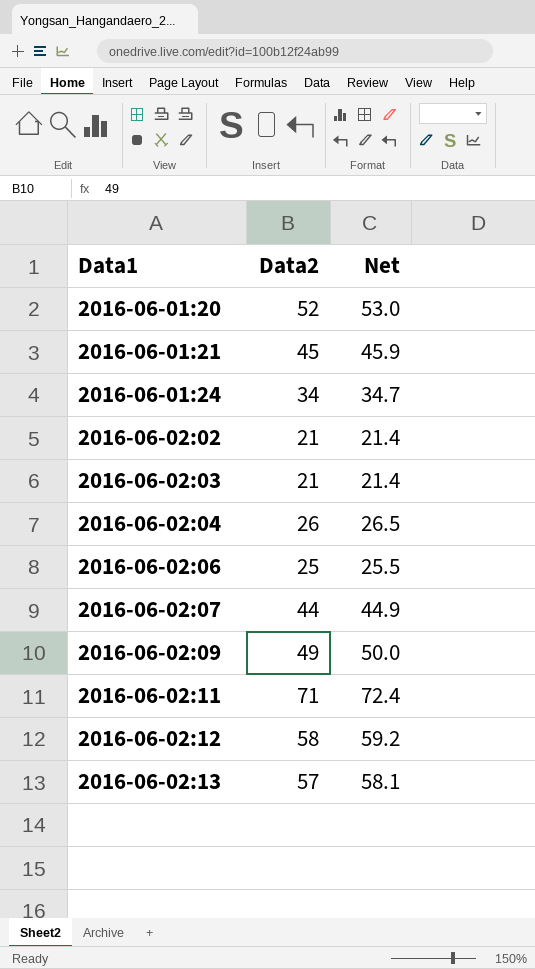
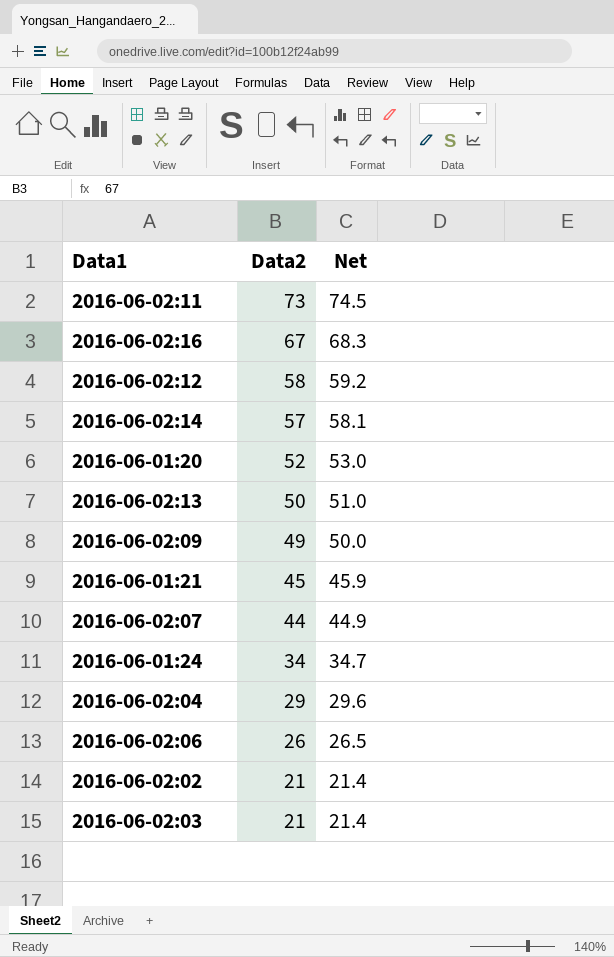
row order: Data1 ascending -> Data2 descending
2016-06-02:11 | Data2: 71 -> 73
2016-06-02:11 | Net: 72.4 -> 74.5
row 2016-06-02:16: none -> 67 | 68.3
row 2016-06-02:14: none -> 57 | 58.1
2016-06-02:13 | Data2: 57 -> 50
2016-06-02:13 | Net: 58.1 -> 51.0
2016-06-02:04 | Data2: 26 -> 29
2016-06-02:04 | Net: 26.5 -> 29.6
2016-06-02:06 | Data2: 25 -> 26
2016-06-02:06 | Net: 25.5 -> 26.5

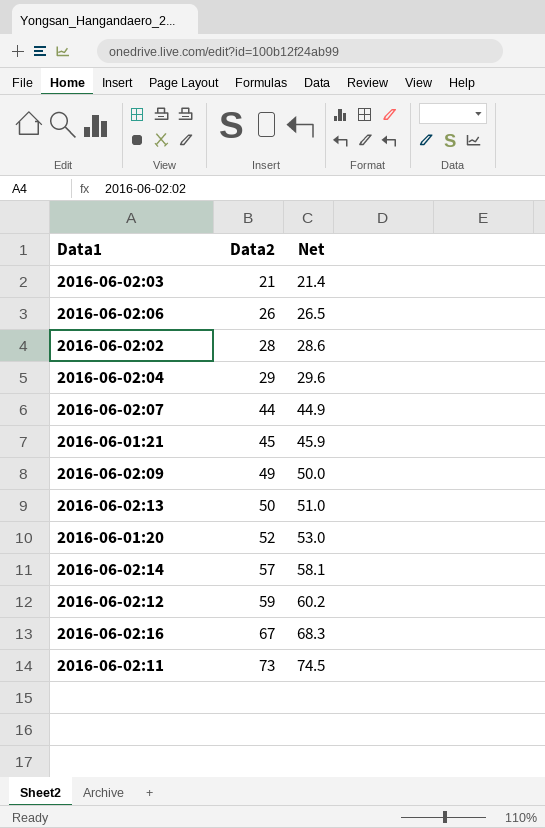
row order: Data2 descending -> Data2 ascending
row 2016-06-01:24: 34 | 34.7 -> none
2016-06-02:02 | Data2: 21 -> 28
2016-06-02:02 | Net: 21.4 -> 28.6
2016-06-02:12 | Data2: 58 -> 59
2016-06-02:12 | Net: 59.2 -> 60.2

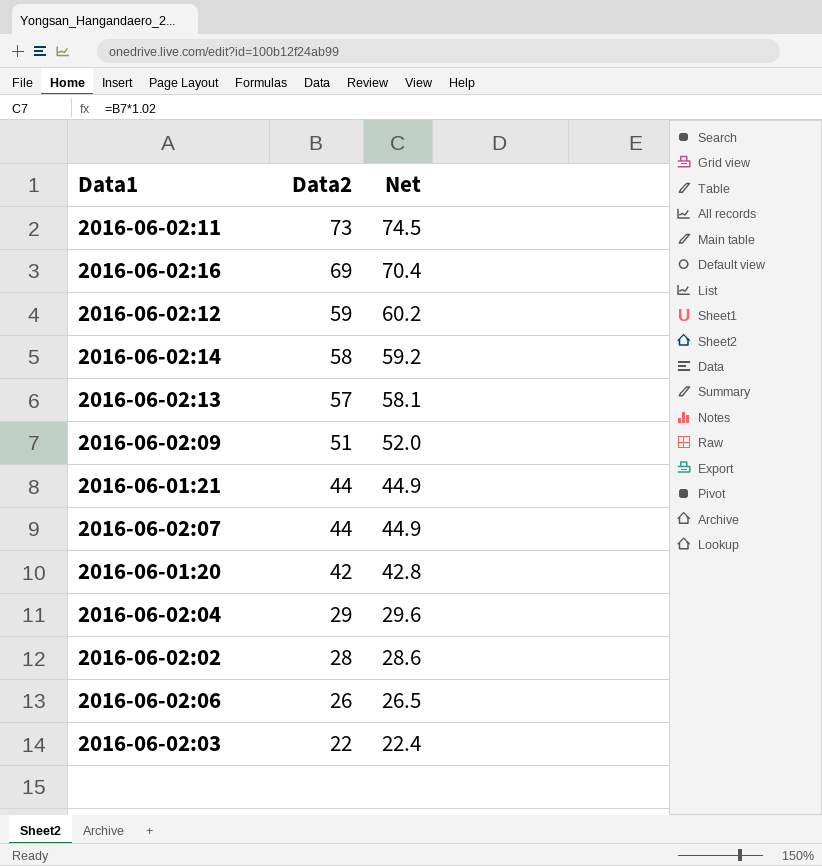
row order: Data2 ascending -> Data2 descending
2016-06-02:16 | Data2: 67 -> 69
2016-06-02:16 | Net: 68.3 -> 70.4
2016-06-02:14 | Data2: 57 -> 58
2016-06-02:14 | Net: 58.1 -> 59.2
2016-06-02:13 | Data2: 50 -> 57
2016-06-02:13 | Net: 51.0 -> 58.1
2016-06-02:09 | Data2: 49 -> 51
2016-06-02:09 | Net: 50.0 -> 52.0
2016-06-01:21 | Data2: 45 -> 44
2016-06-01:21 | Net: 45.9 -> 44.9
2016-06-01:20 | Data2: 52 -> 42
2016-06-01:20 | Net: 53.0 -> 42.8
2016-06-02:03 | Data2: 21 -> 22
2016-06-02:03 | Net: 21.4 -> 22.4

